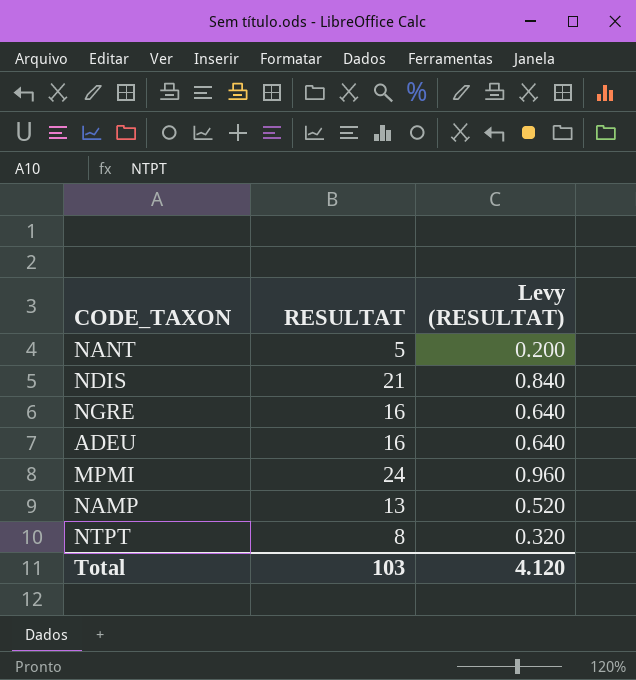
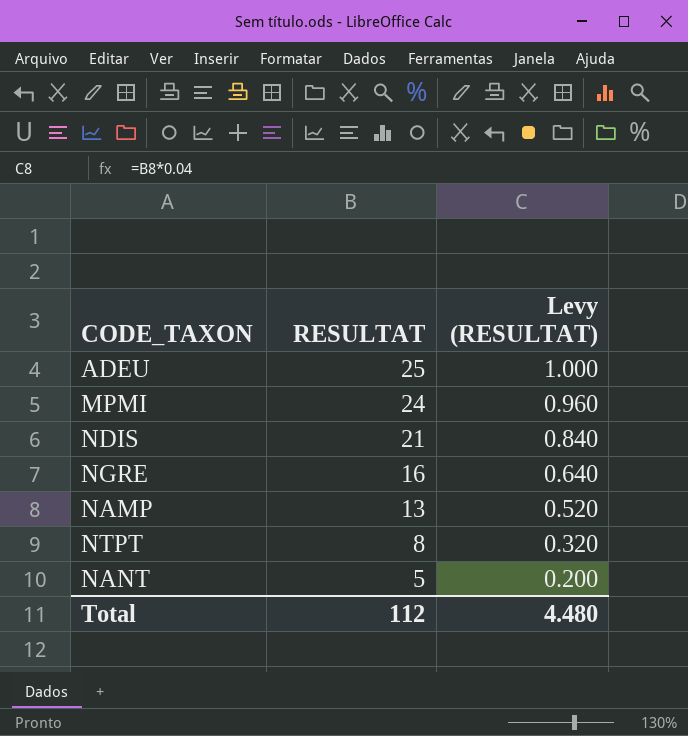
row order: none -> RESULTAT descending
ADEU | RESULTAT: 16 -> 25
ADEU | Levy (RESULTAT): 0.640 -> 1.000
Total | RESULTAT: 103 -> 112
Total | Levy (RESULTAT): 4.120 -> 4.480

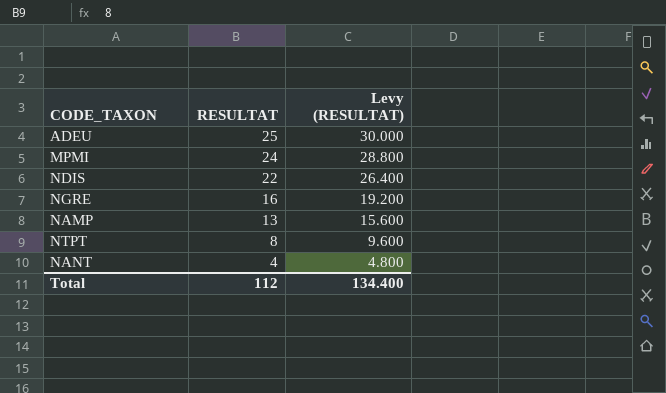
column Levy (RESULTAT) | formula: [RESULTAT] * 0.04 -> [RESULTAT] * 1.2
NDIS | RESULTAT: 21 -> 22
NANT | RESULTAT: 5 -> 4
Total | Levy (RESULTAT): 4.480 -> 134.400

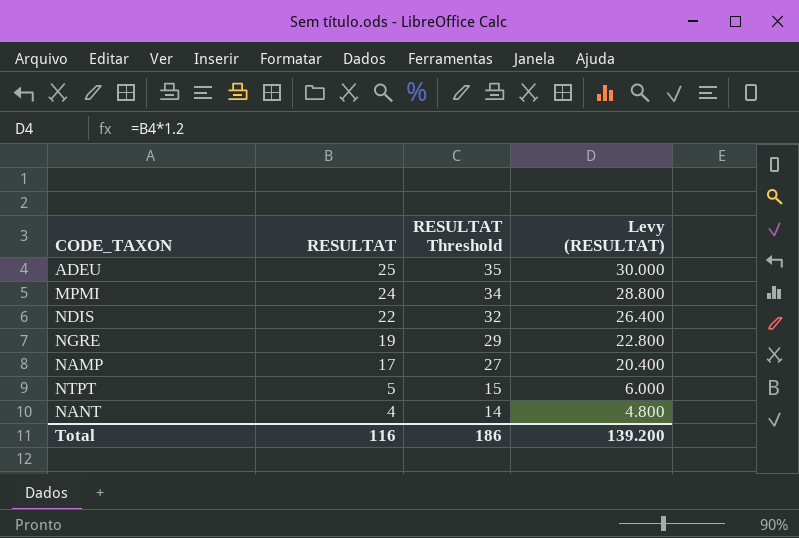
column RESULTAT Threshold | formula: none -> [RESULTAT] + 10
NGRE | RESULTAT: 16 -> 19
NGRE | Levy (RESULTAT): 19.200 -> 22.800
NAMP | RESULTAT: 13 -> 17
NAMP | Levy (RESULTAT): 15.600 -> 20.400
NTPT | RESULTAT: 8 -> 5
NTPT | Levy (RESULTAT): 9.600 -> 6.000
Total | RESULTAT: 112 -> 116
Total | Levy (RESULTAT): 134.400 -> 139.200

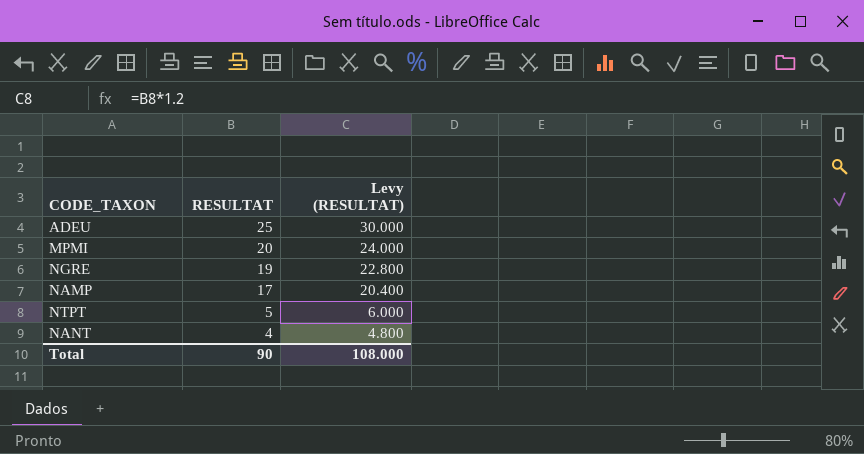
column RESULTAT Threshold | formula: [RESULTAT] + 10 -> none
row NDIS: 22 | 32 | 26.400 -> none
MPMI | RESULTAT: 24 -> 20
MPMI | Levy (RESULTAT): 28.800 -> 24.000
Total | RESULTAT: 116 -> 90
Total | Levy (RESULTAT): 139.200 -> 108.000

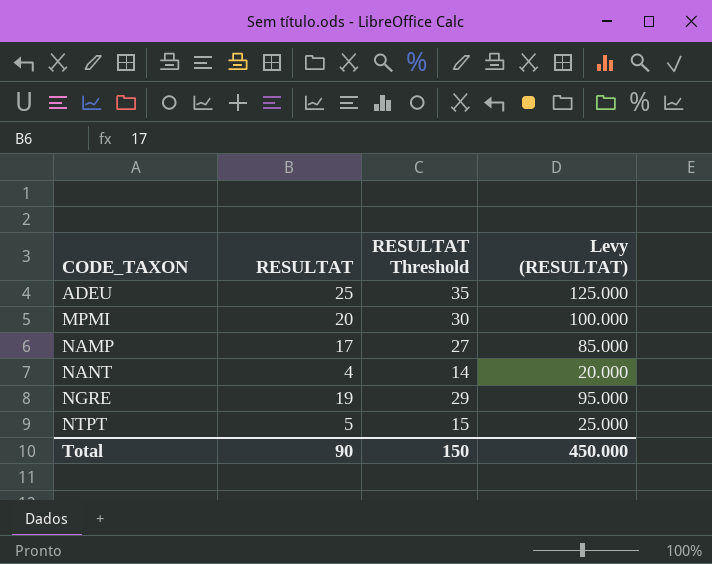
row order: RESULTAT descending -> CODE_TAXON ascending
column RESULTAT Threshold | formula: none -> [RESULTAT] + 10
column Levy (RESULTAT) | formula: [RESULTAT] * 1.2 -> [RESULTAT] * 5
Total | Levy (RESULTAT): 108.000 -> 450.000

